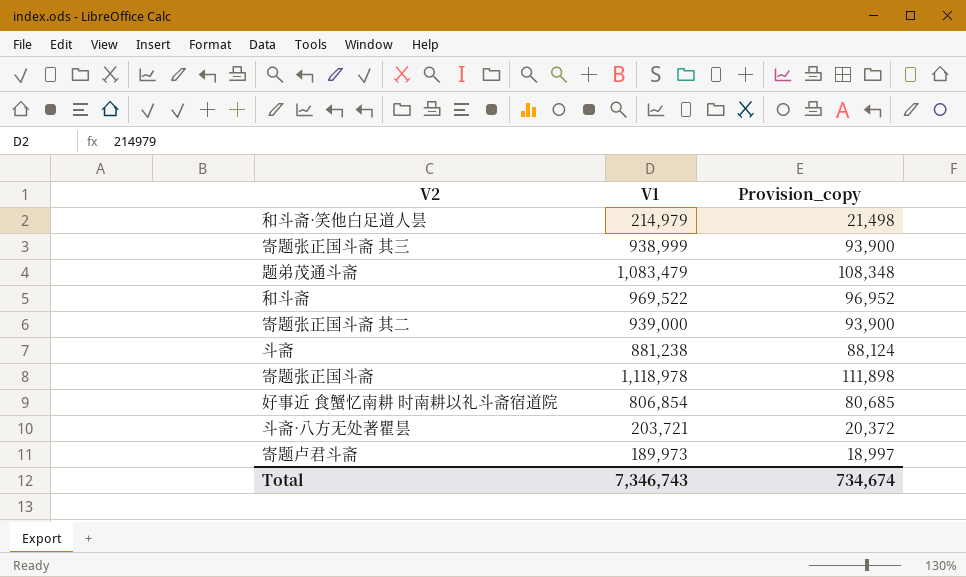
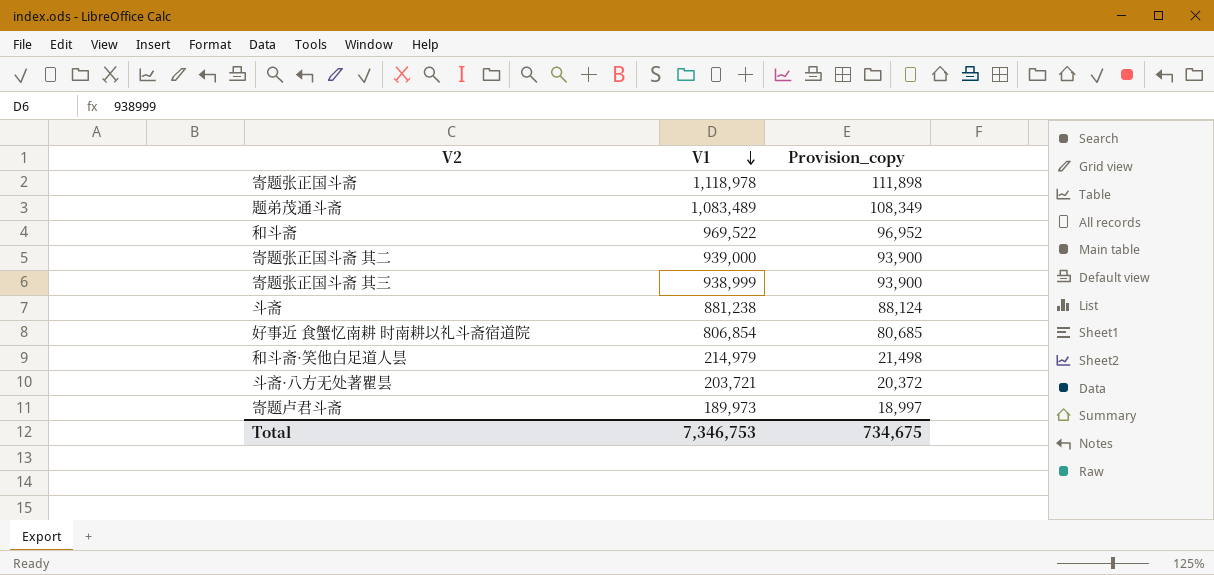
row order: none -> V1 descending
题弟茂通斗斋 | V1: 1,083,479 -> 1,083,489
题弟茂通斗斋 | Provision_copy: 108,348 -> 108,349
Total | V1: 7,346,743 -> 7,346,753
Total | Provision_copy: 734,674 -> 734,675

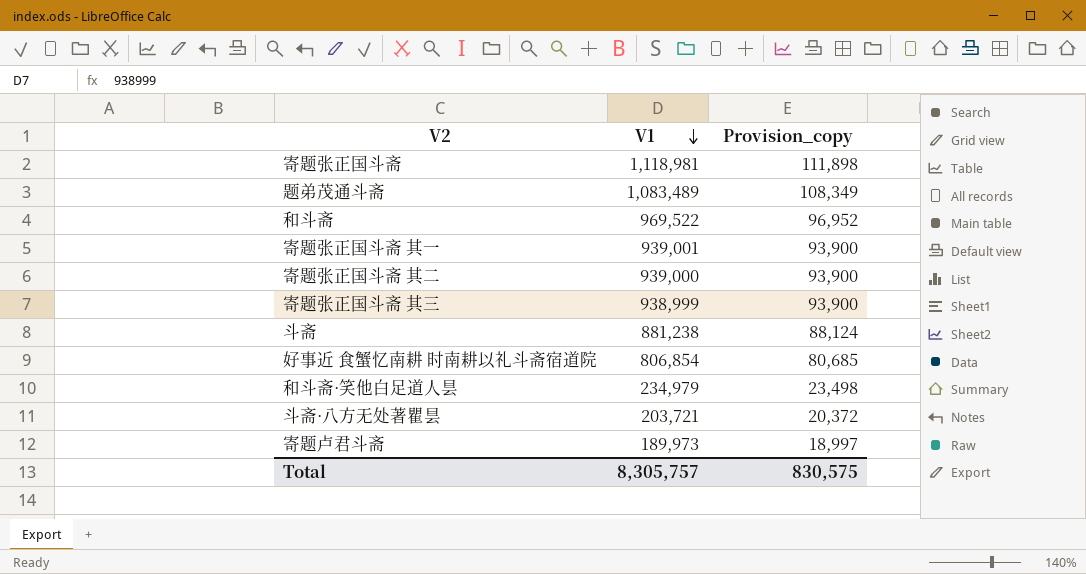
寄题张正国斗斋 | V1: 1,118,978 -> 1,118,981
row 寄题张正国斗斋 其一: none -> 939,001 | 93,900
和斗斋·笑他白足道人昙 | V1: 214,979 -> 234,979
和斗斋·笑他白足道人昙 | Provision_copy: 21,498 -> 23,498
Total | V1: 7,346,753 -> 8,305,757
Total | Provision_copy: 734,675 -> 830,575

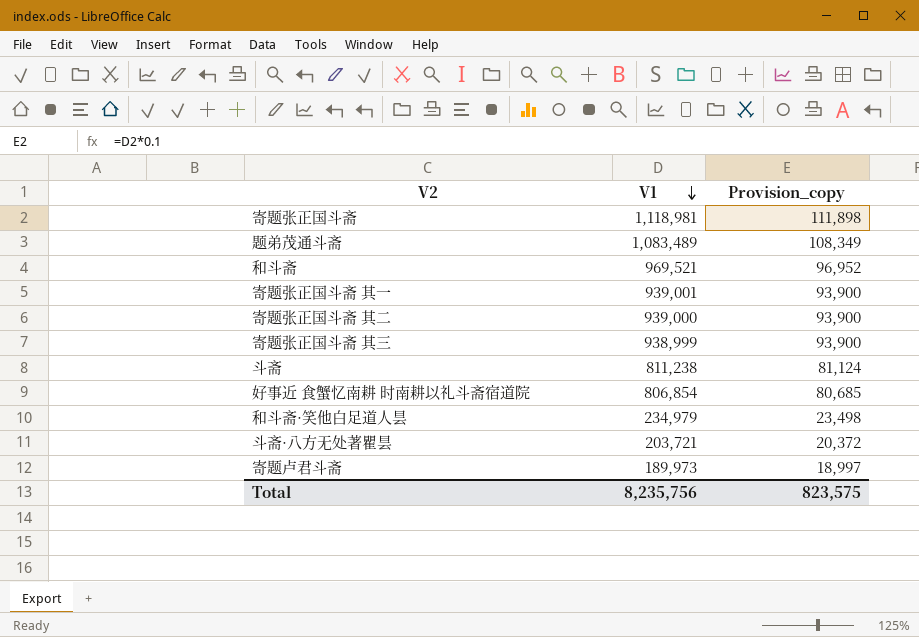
和斗斋 | V1: 969,522 -> 969,521
斗斋 | V1: 881,238 -> 811,238
斗斋 | Provision_copy: 88,124 -> 81,124
Total | V1: 8,305,757 -> 8,235,756
Total | Provision_copy: 830,575 -> 823,575

